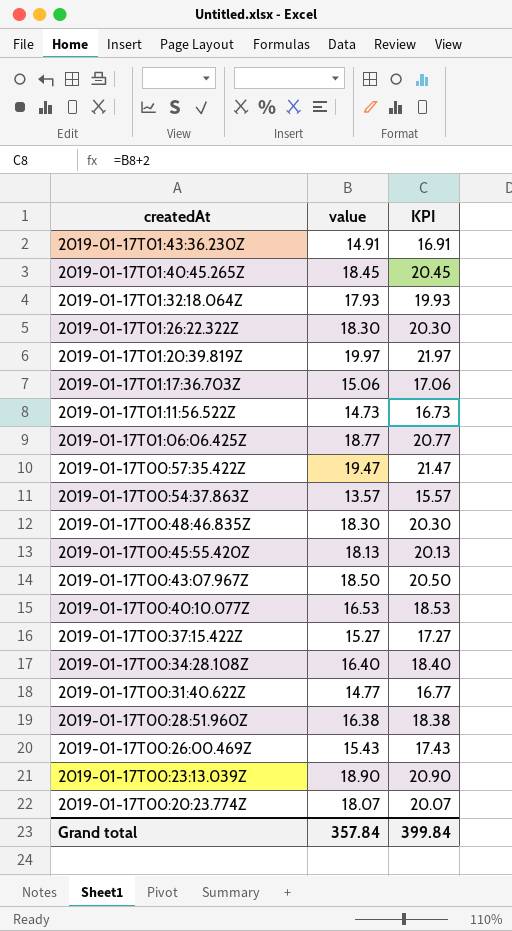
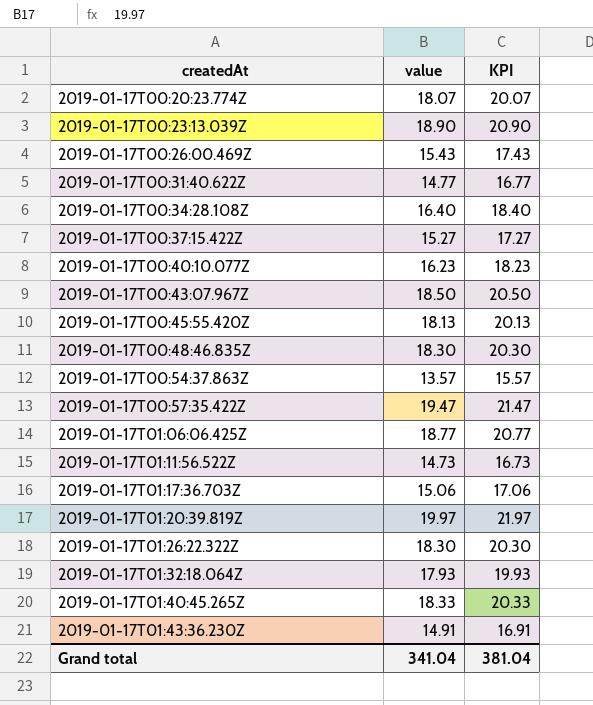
row order: createdAt descending -> createdAt ascending
row 2019-01-17T00:28:51.960Z: 16.38 | 18.38 -> none
2019-01-17T00:40:10.077Z | value: 16.53 -> 16.23
2019-01-17T00:40:10.077Z | KPI: 18.53 -> 18.23
2019-01-17T01:40:45.265Z | value: 18.45 -> 18.33
2019-01-17T01:40:45.265Z | KPI: 20.45 -> 20.33
Grand total | value: 357.84 -> 341.04
Grand total | KPI: 399.84 -> 381.04

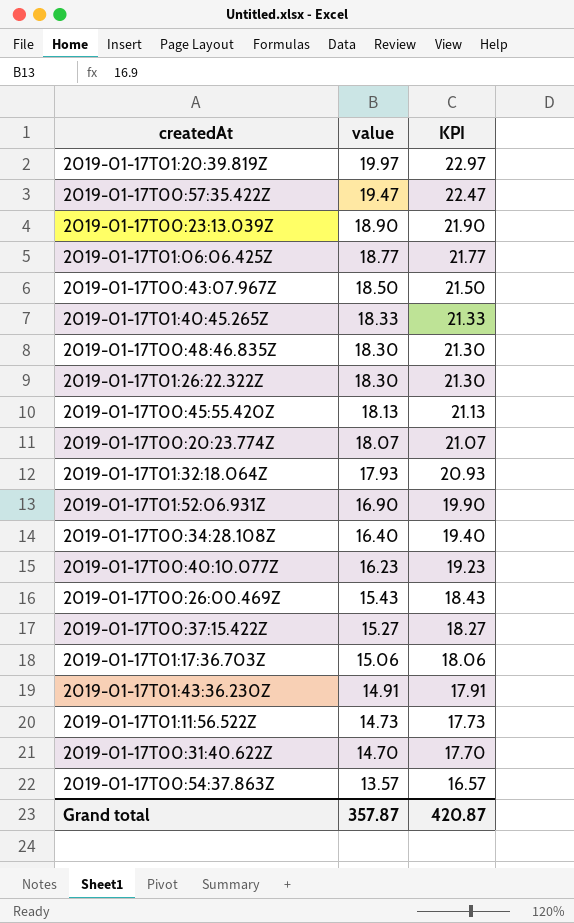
row order: createdAt ascending -> value descending
column KPI | formula: [value] + 2 -> [value] + 3
row 2019-01-17T01:52:06.931Z: none -> 16.90 | 19.90
2019-01-17T00:31:40.622Z | value: 14.77 -> 14.70
Grand total | value: 341.04 -> 357.87
Grand total | KPI: 381.04 -> 420.87

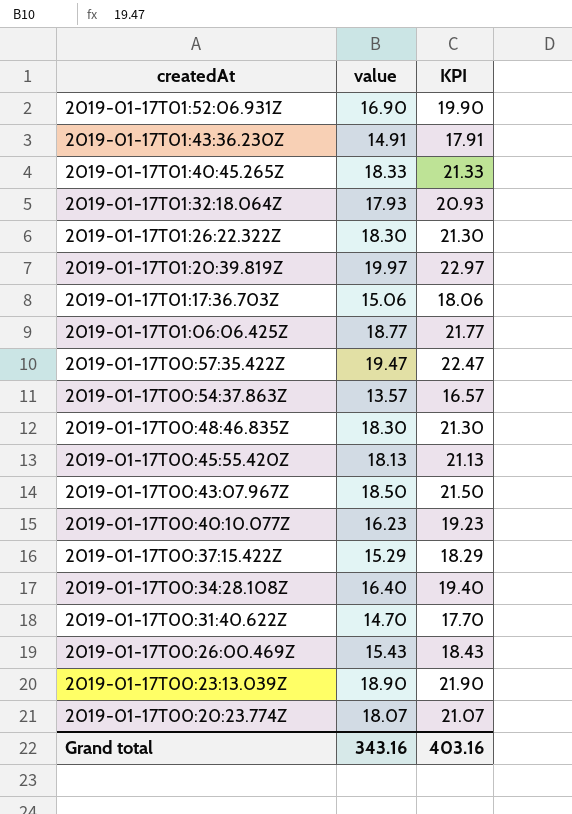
row order: value descending -> createdAt descending
row 2019-01-17T01:11:56.522Z: 14.73 | 17.73 -> none
2019-01-17T00:37:15.422Z | value: 15.27 -> 15.29
2019-01-17T00:37:15.422Z | KPI: 18.27 -> 18.29
Grand total | value: 357.87 -> 343.16
Grand total | KPI: 420.87 -> 403.16

